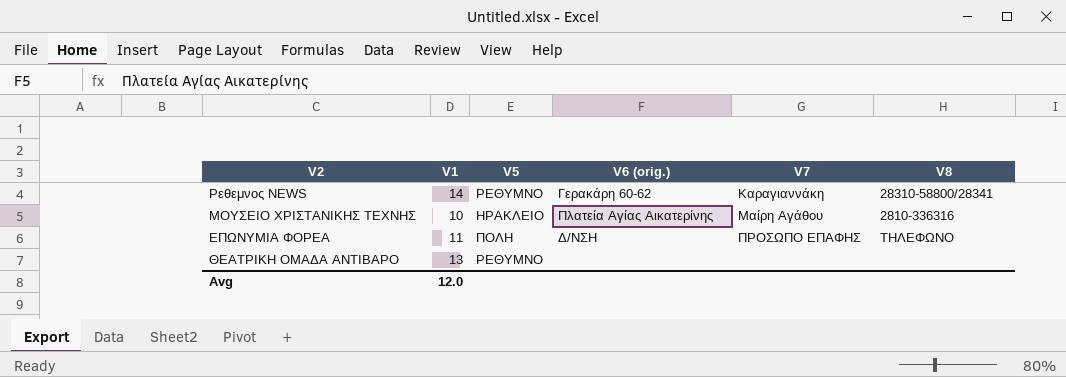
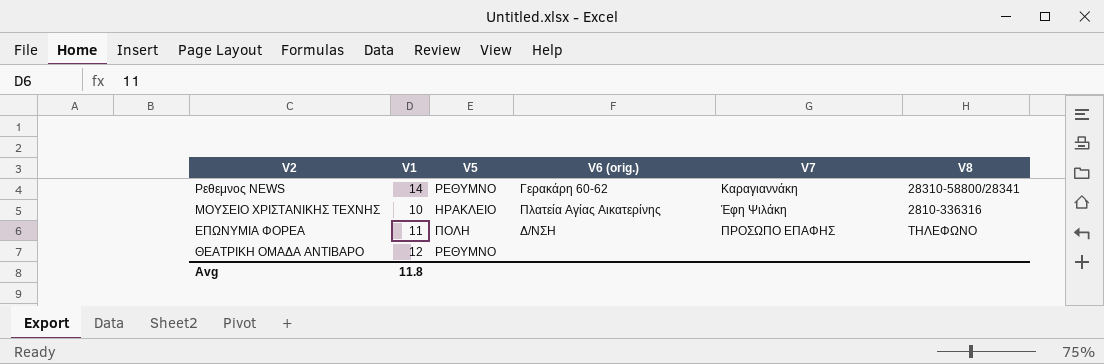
ΜΟΥΣΕΙΟ ΧΡΙΣΤΑΝΙΚΗΣ ΤΕΧΝΗΣ | V7: Μαίρη Αγάθου -> Έφη Ψιλάκη
ΘΕΑΤΡΙΚΗ ΟΜΑΔΑ ΑΝΤΙΒΑΡΟ | V1: 13 -> 12
Avg | V1: 12.0 -> 11.8

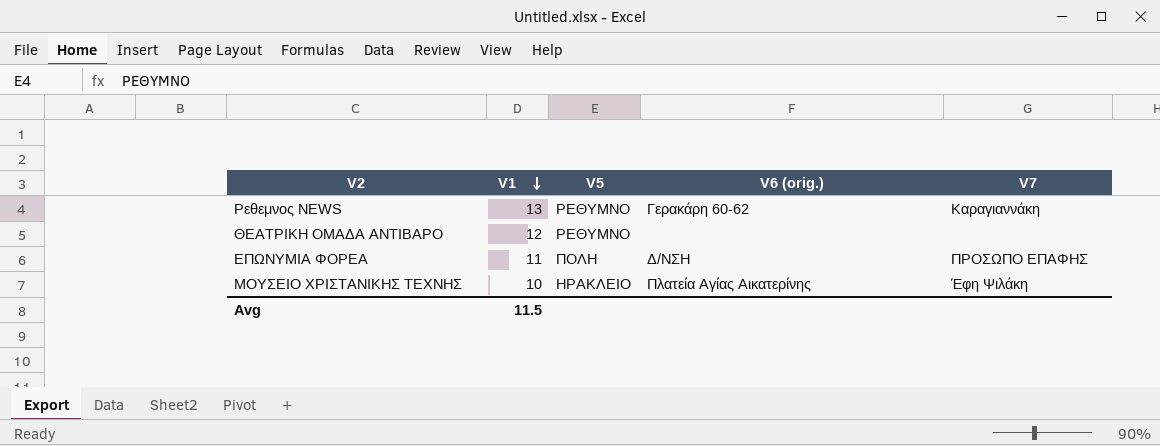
row order: none -> V1 descending
column V8 | position: 6 -> none
Ρεθεμνος NEWS | V1: 14 -> 13
Avg | V1: 11.8 -> 11.5

